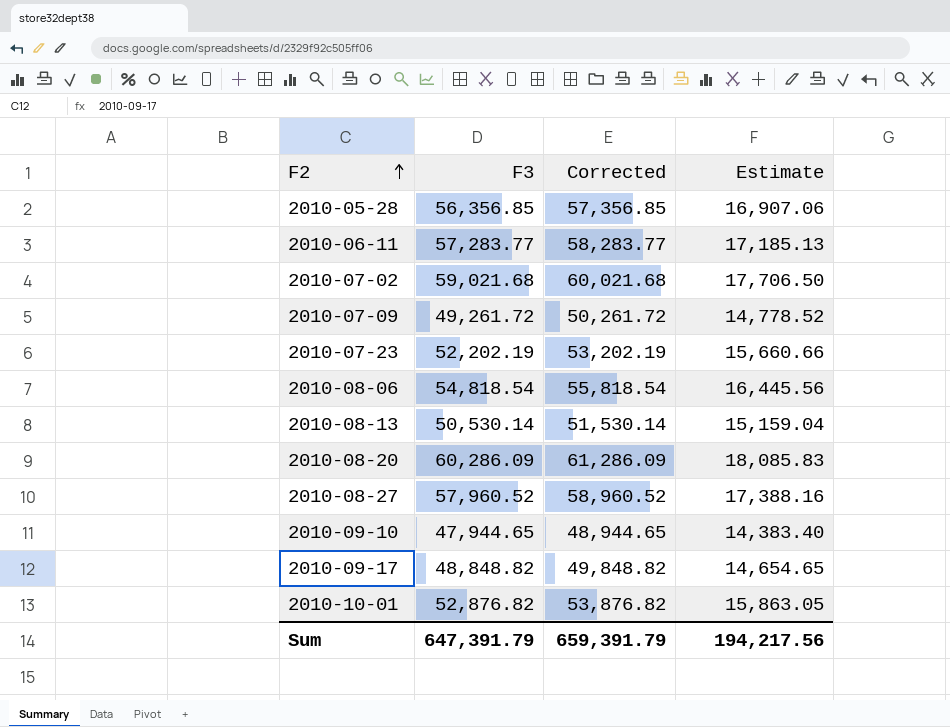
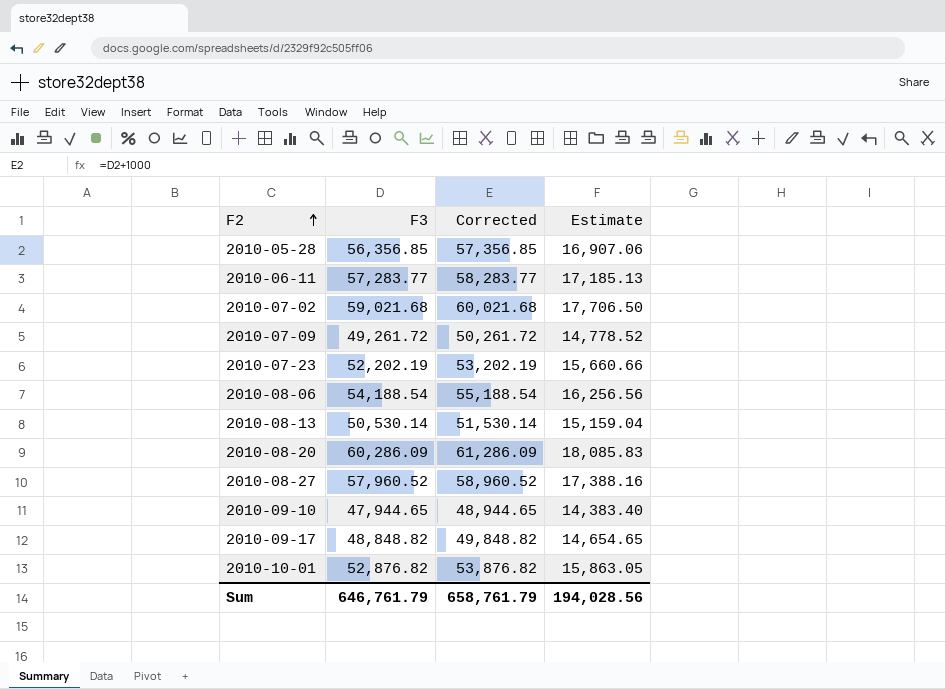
2010-08-06 | F3: 54,818.54 -> 54,188.54
2010-08-06 | Corrected: 55,818.54 -> 55,188.54
2010-08-06 | Estimate: 16,445.56 -> 16,256.56
Sum | F3: 647,391.79 -> 646,761.79
Sum | Corrected: 659,391.79 -> 658,761.79
Sum | Estimate: 194,217.56 -> 194,028.56

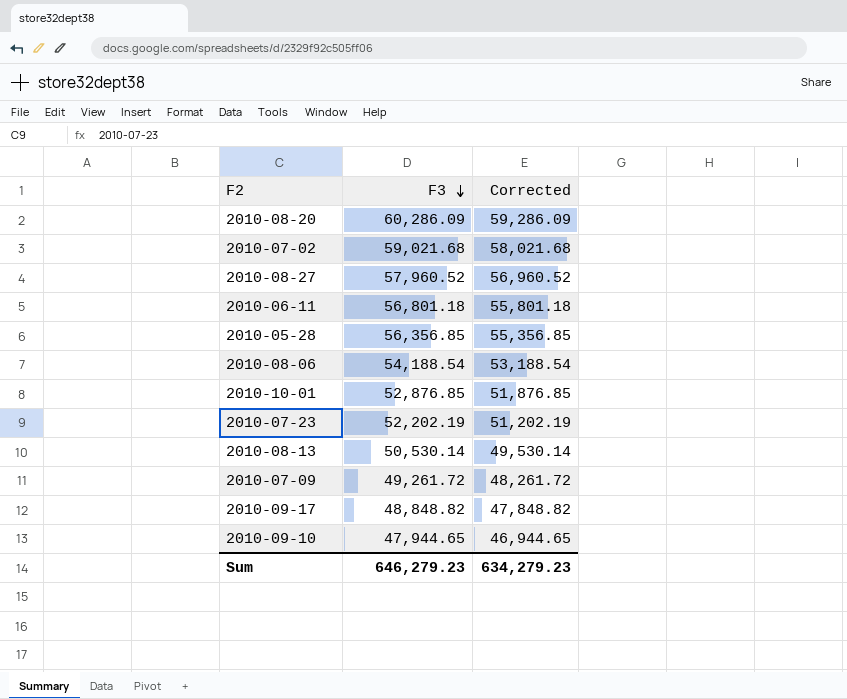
row order: F2 ascending -> F3 descending
column Estimate | formula: [F3] * 0.3 -> none
column Corrected | formula: [F3] + 1000 -> [F3] - 1000
2010-06-11 | F3: 57,283.77 -> 56,801.18
2010-10-01 | F3: 52,876.82 -> 52,876.85
Sum | F3: 646,761.79 -> 646,279.23
Sum | Corrected: 658,761.79 -> 634,279.23

